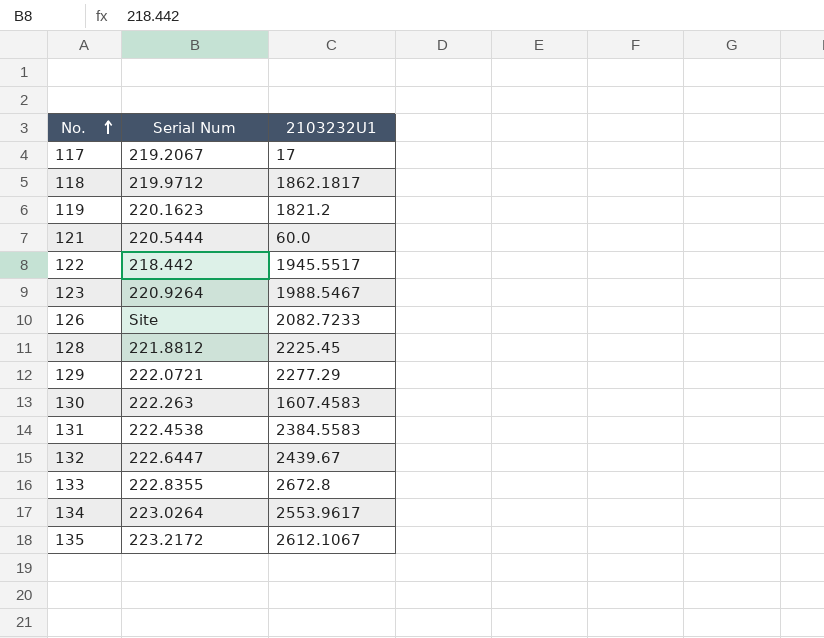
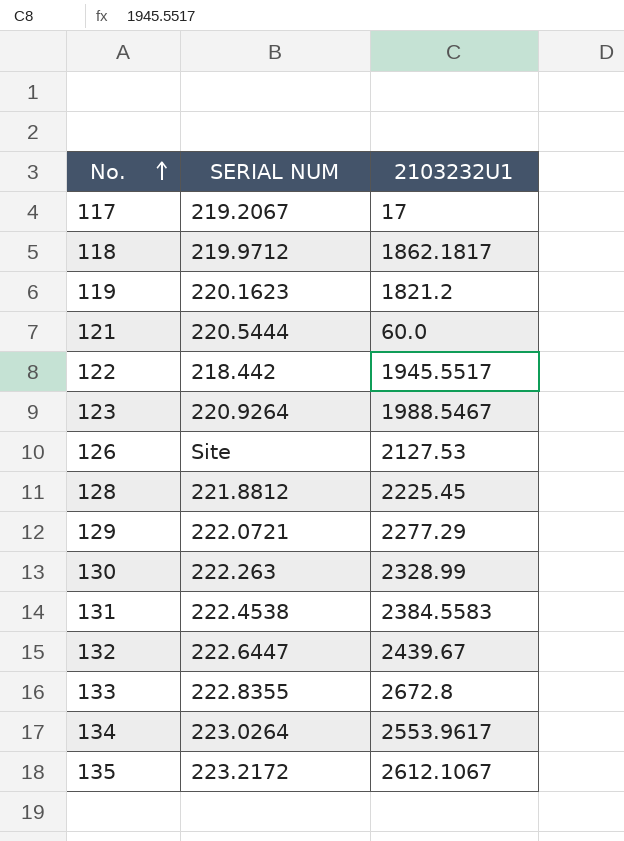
column name: Serial Num -> SERIAL NUM
126 | 2103232U1: 2082.7233 -> 2127.53
130 | 2103232U1: 1607.4583 -> 2328.99

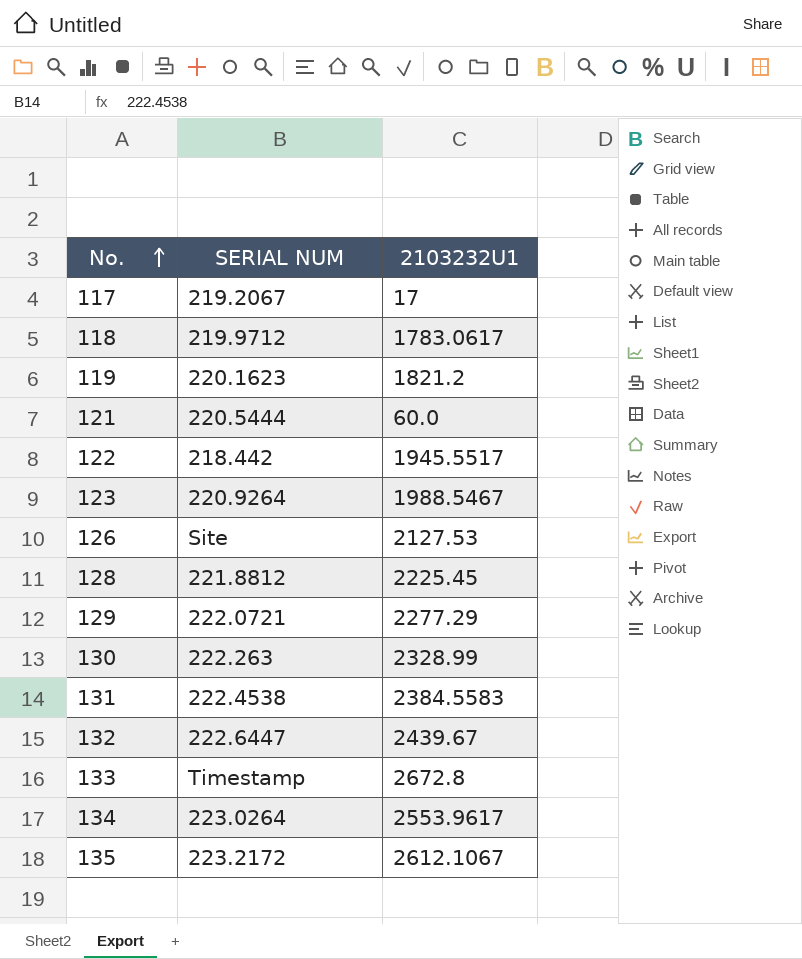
118 | 2103232U1: 1862.1817 -> 1783.0617
133 | SERIAL NUM: 222.8355 -> Timestamp

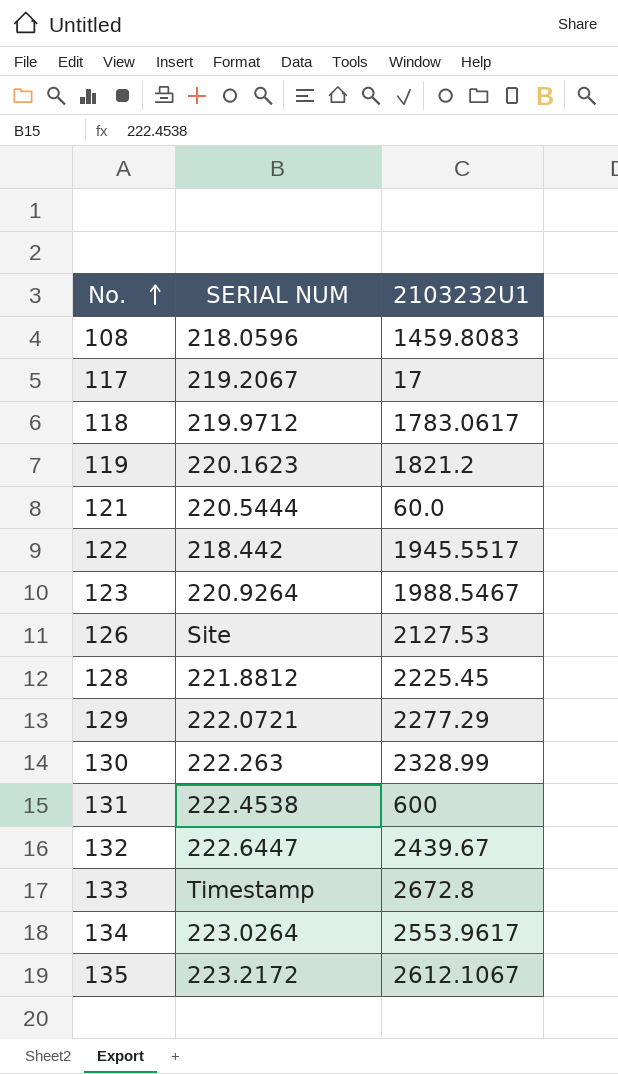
row 108: none -> 218.0596 | 1459.8083
131 | 2103232U1: 2384.5583 -> 600

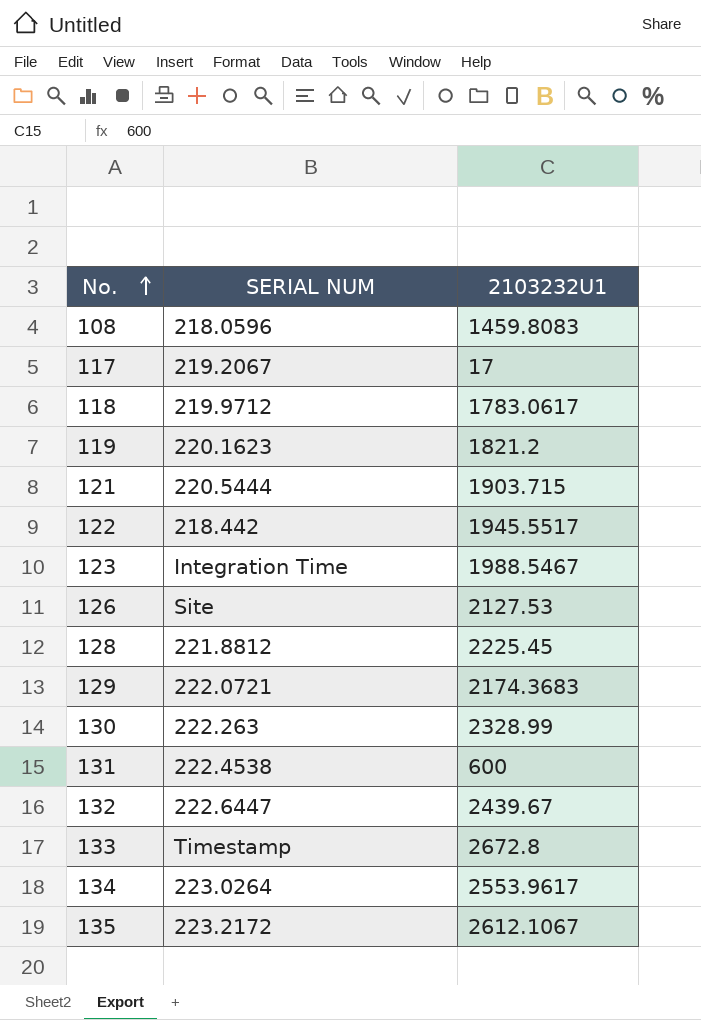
121 | 2103232U1: 60.0 -> 1903.715
123 | SERIAL NUM: 220.9264 -> Integration Time
129 | 2103232U1: 2277.29 -> 2174.3683

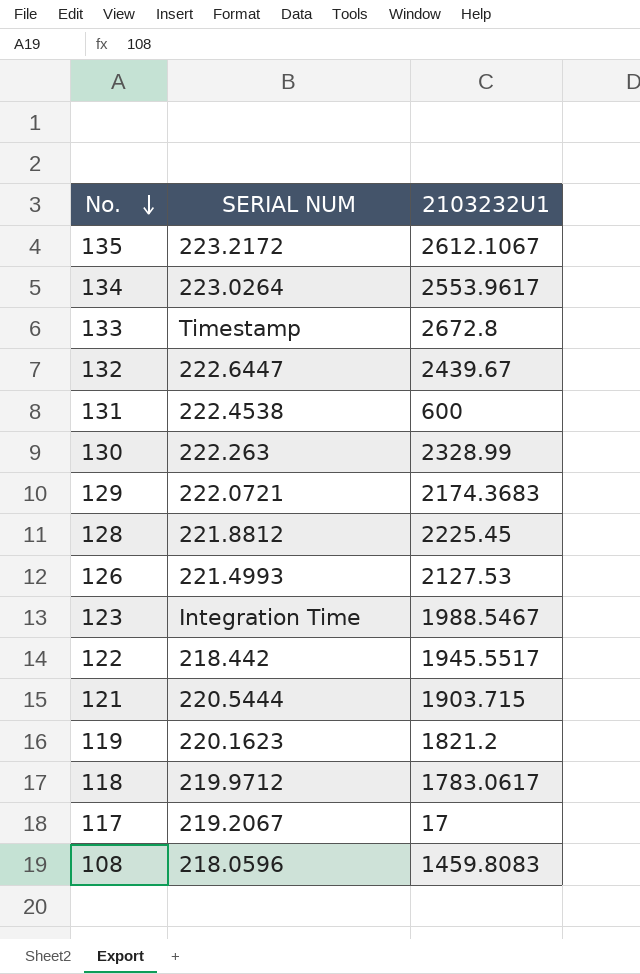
row order: No. ascending -> No. descending
126 | SERIAL NUM: Site -> 221.4993

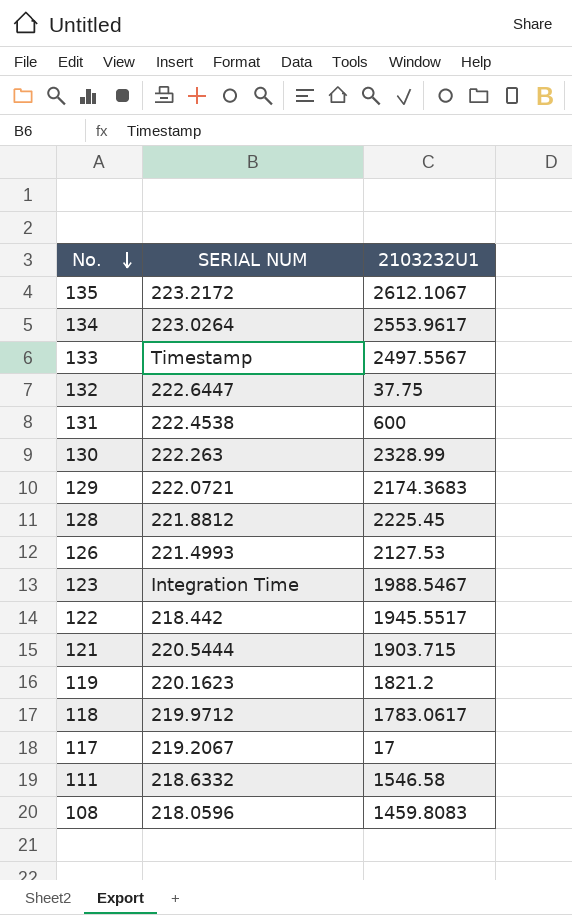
133 | 2103232U1: 2672.8 -> 2497.5567
132 | 2103232U1: 2439.67 -> 37.75
row 111: none -> 218.6332 | 1546.58

